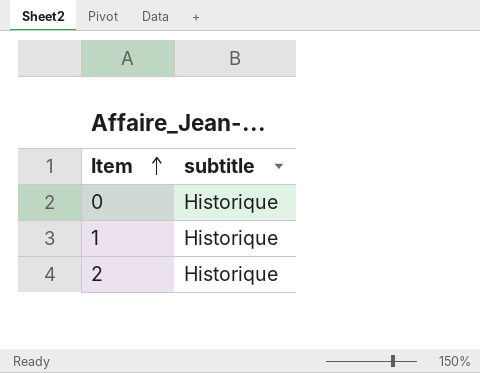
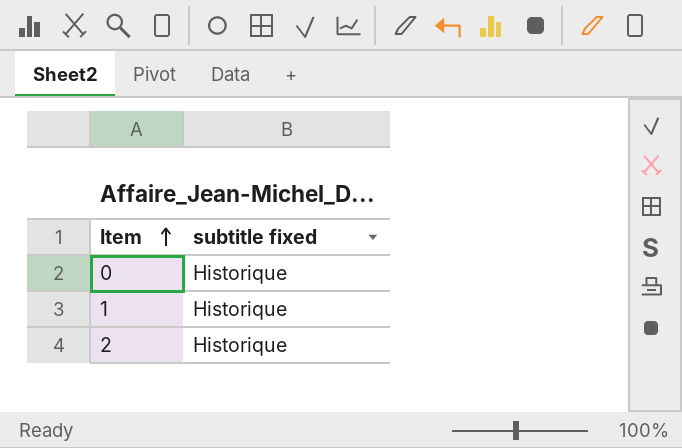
column name: subtitle -> subtitle fixed

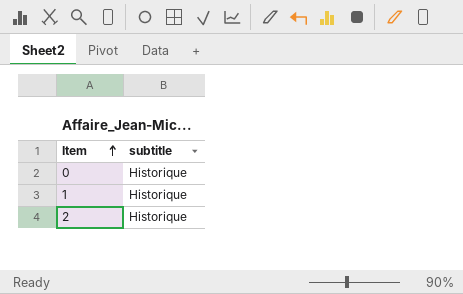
column name: subtitle fixed -> subtitle

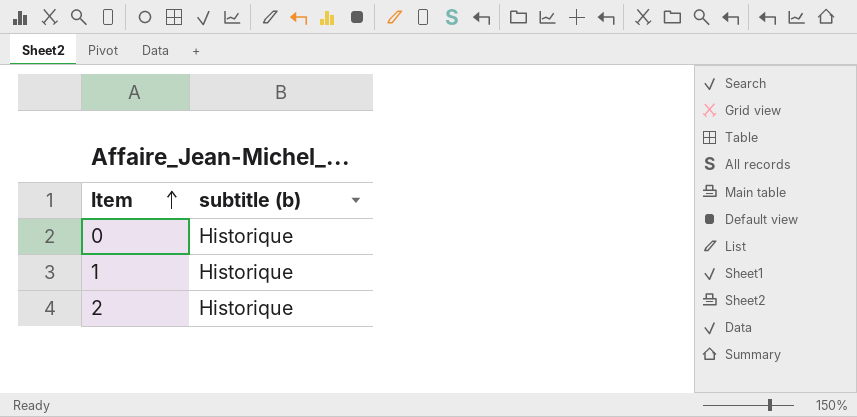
column name: subtitle -> subtitle (b)

